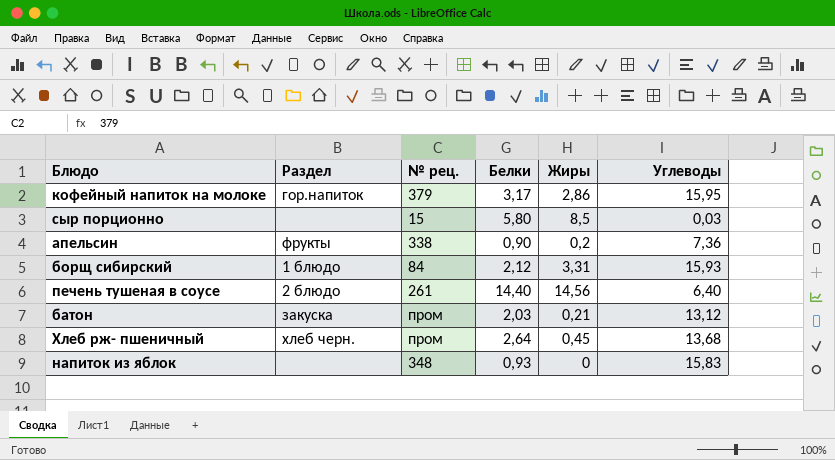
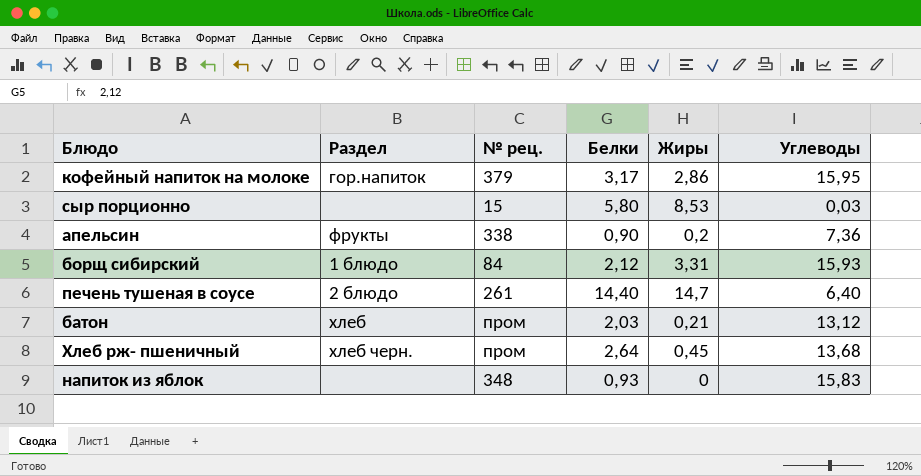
сыр порционно | Жиры: 8,5 -> 8,53
печень тушеная в соусе | Жиры: 14,56 -> 14,7
батон | Раздел: закуска -> хлеб

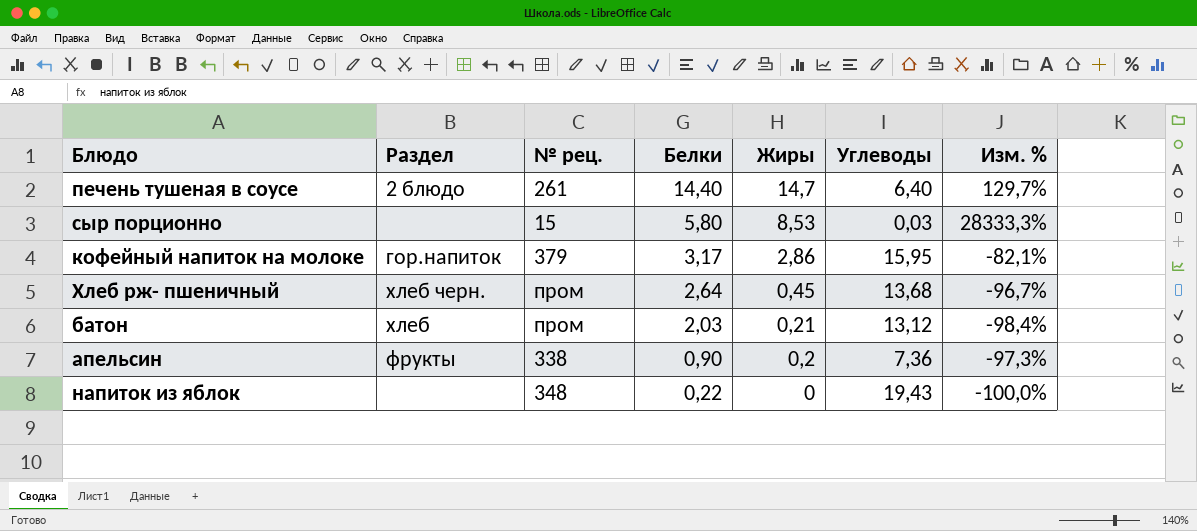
row order: none -> Белки descending
column Изм. % | formula: none -> ([Жиры] - [Углеводы]) / [Углеводы]
row борщ сибирский: 1 блюдо | 84 | 2,12 | 3,31 | 15,93 -> none
напиток из яблок | Белки: 0,93 -> 0,22
напиток из яблок | Углеводы: 15,83 -> 19,43

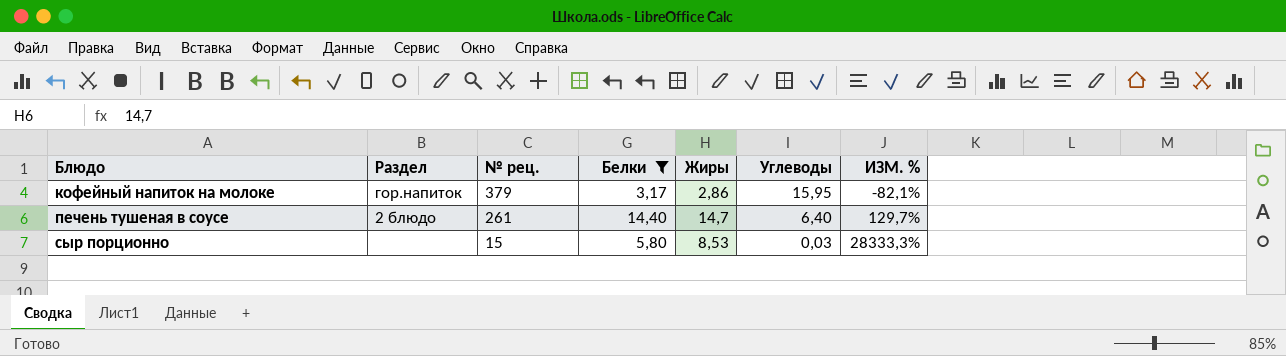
filter: none -> Белки >= 3,17
row order: Белки descending -> Блюдо ascending
column name: Изм. % -> ИЗМ. %

